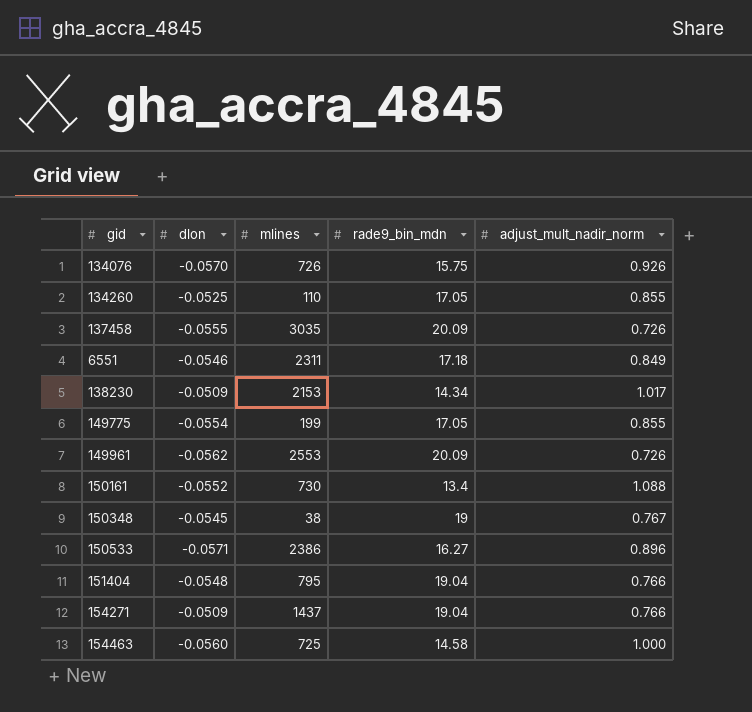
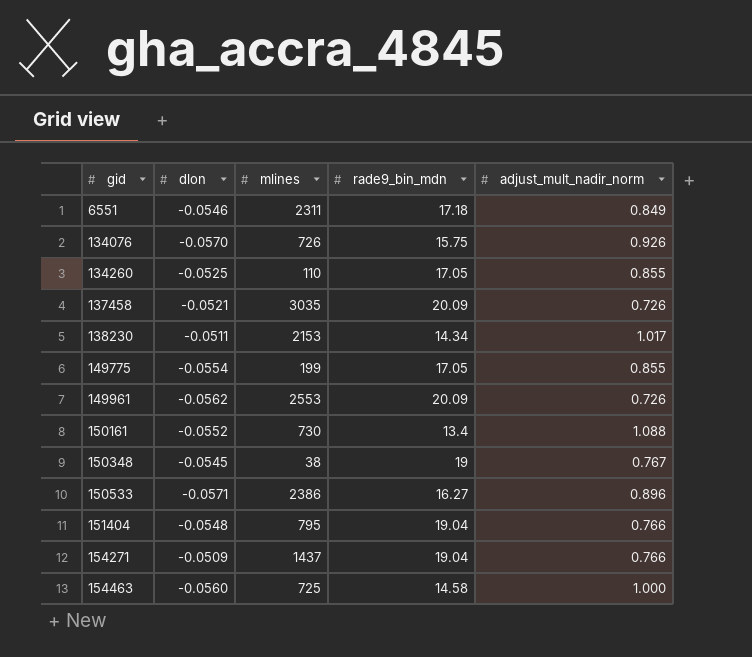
row order: none -> gid ascending
137458 | dlon: -0.0555 -> -0.0521
138230 | dlon: -0.0509 -> -0.0511

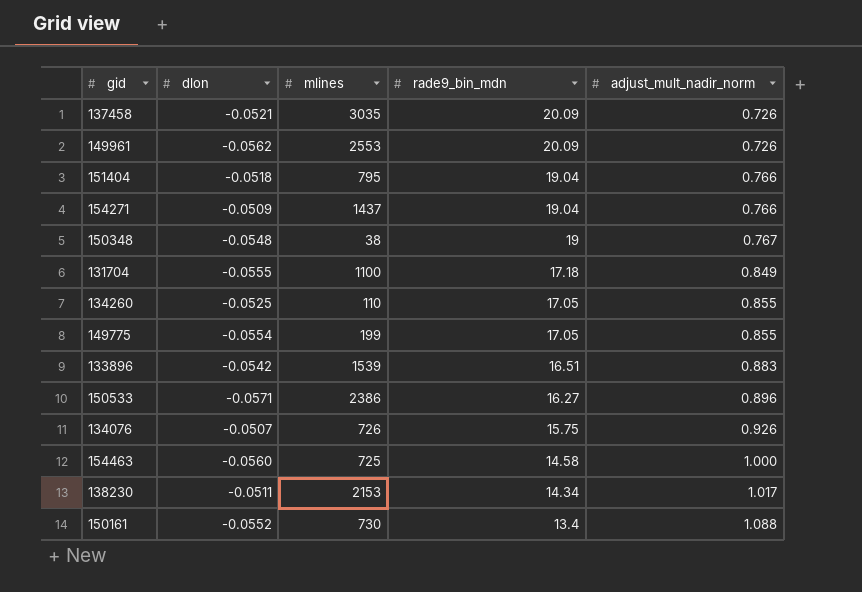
row order: gid ascending -> rade9_bin_mdn descending
row 6551: -0.0546 | 2311 | 17.18 | 0.849 -> none
151404 | dlon: -0.0548 -> -0.0518
150348 | dlon: -0.0545 -> -0.0548
row 131704: none -> -0.0555 | 1100 | 17.18 | 0.849
row 133896: none -> -0.0542 | 1539 | 16.51 | 0.883
134076 | dlon: -0.0570 -> -0.0507

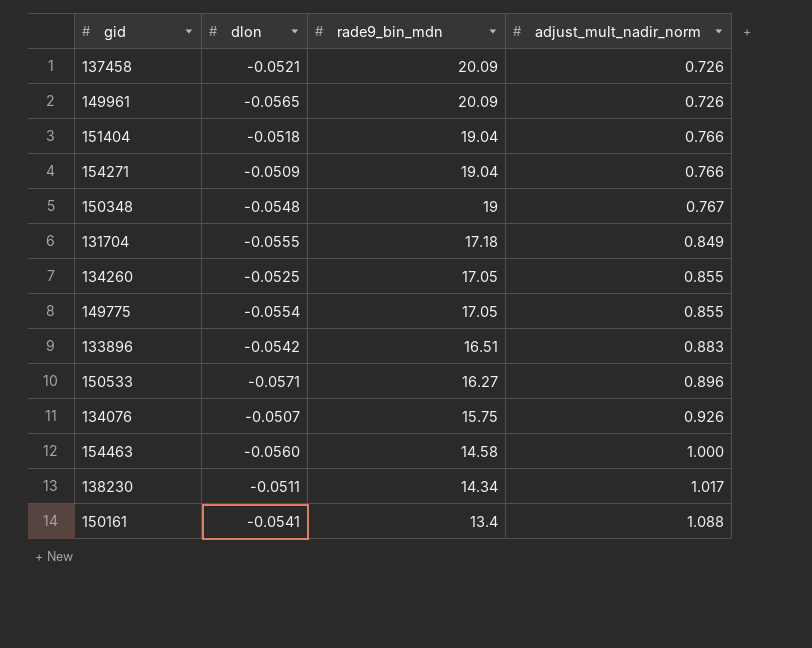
column mlines | position: 3 -> none
149961 | dlon: -0.0562 -> -0.0565
150161 | dlon: -0.0552 -> -0.0541

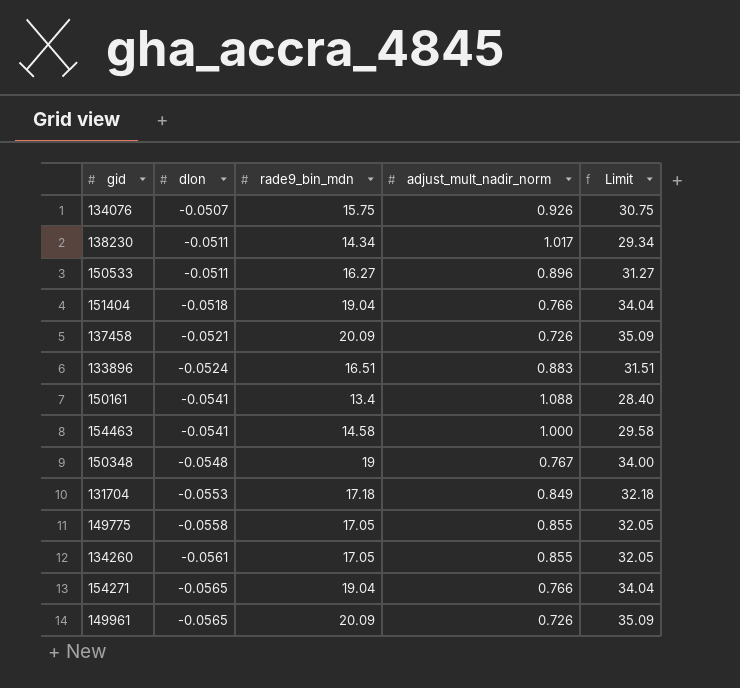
row order: rade9_bin_mdn descending -> dlon descending
column Limit | formula: none -> [rade9_bin_mdn] + 15
150533 | dlon: -0.0571 -> -0.0511
133896 | dlon: -0.0542 -> -0.0524
154463 | dlon: -0.0560 -> -0.0541
131704 | dlon: -0.0555 -> -0.0553
149775 | dlon: -0.0554 -> -0.0558
134260 | dlon: -0.0525 -> -0.0561
154271 | dlon: -0.0509 -> -0.0565

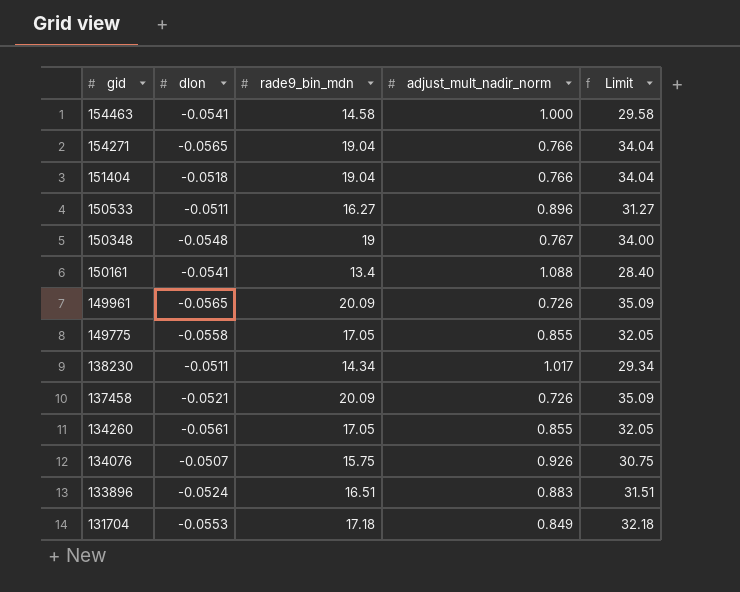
row order: dlon descending -> gid descending

